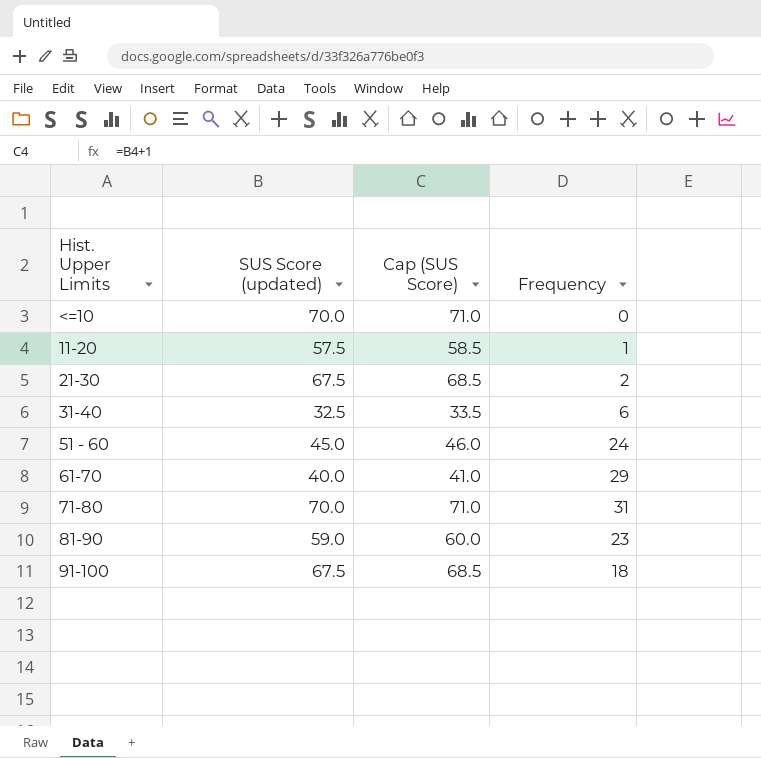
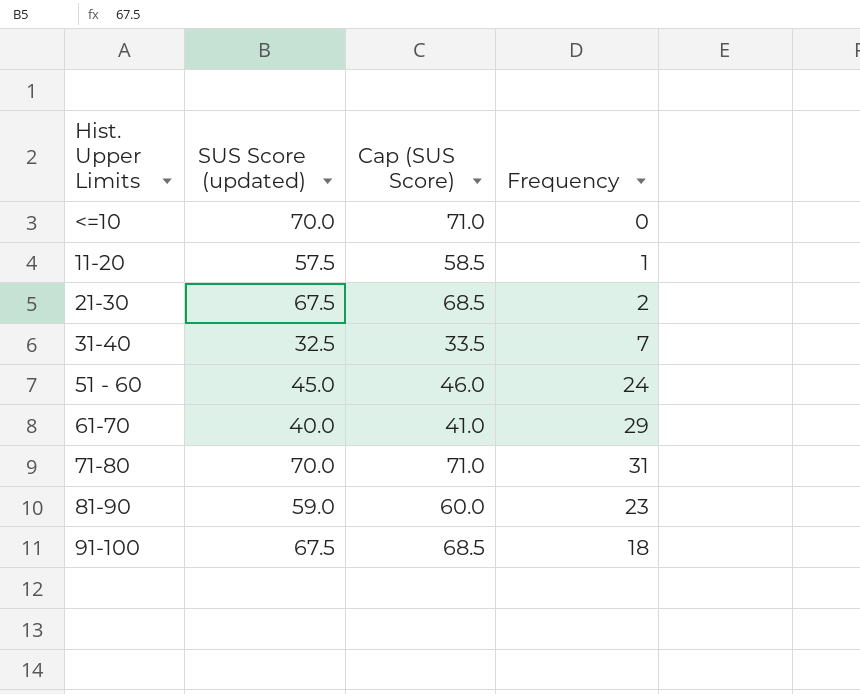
31-40 | Frequency: 6 -> 7

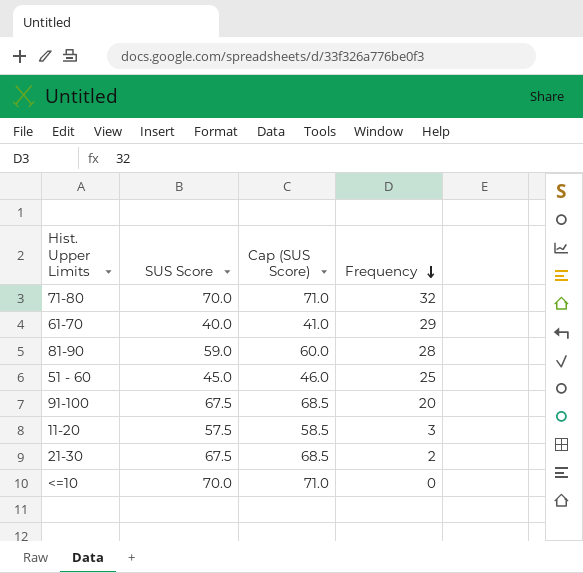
row order: none -> Frequency descending
column name: SUS Score (updated) -> SUS Score
row 31-40: 32.5 | 33.5 | 7 -> none
71-80 | Frequency: 31 -> 32
81-90 | Frequency: 23 -> 28
51 - 60 | Frequency: 24 -> 25
91-100 | Frequency: 18 -> 20
11-20 | Frequency: 1 -> 3

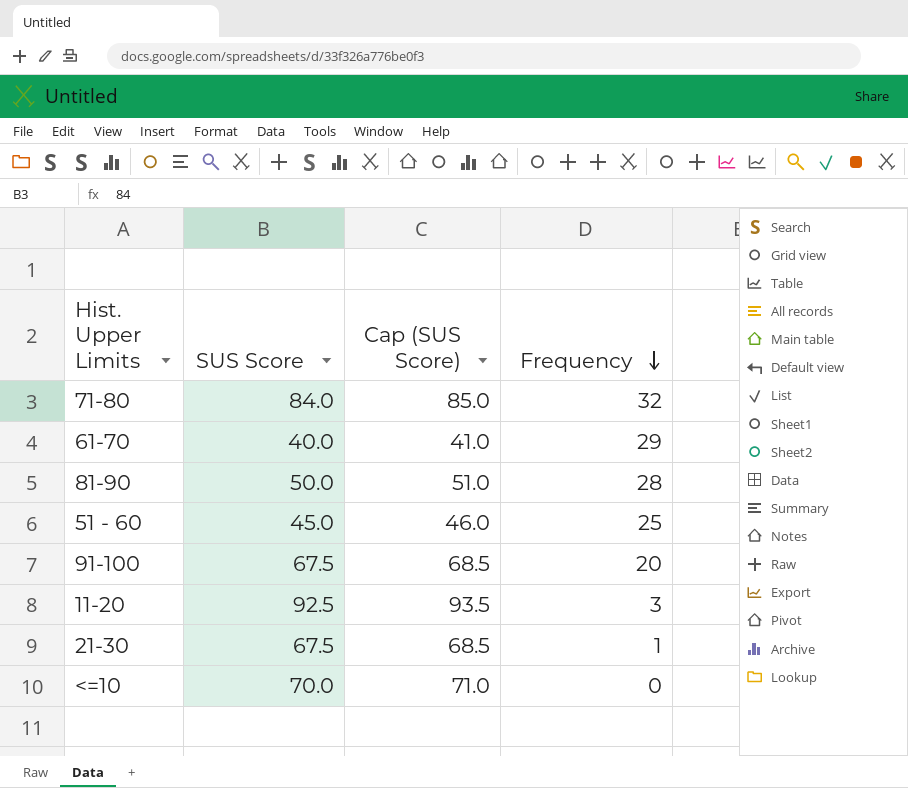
71-80 | SUS Score: 70.0 -> 84.0
71-80 | Cap (SUS Score): 71.0 -> 85.0
81-90 | SUS Score: 59.0 -> 50.0
81-90 | Cap (SUS Score): 60.0 -> 51.0
11-20 | SUS Score: 57.5 -> 92.5
11-20 | Cap (SUS Score): 58.5 -> 93.5
21-30 | Frequency: 2 -> 1

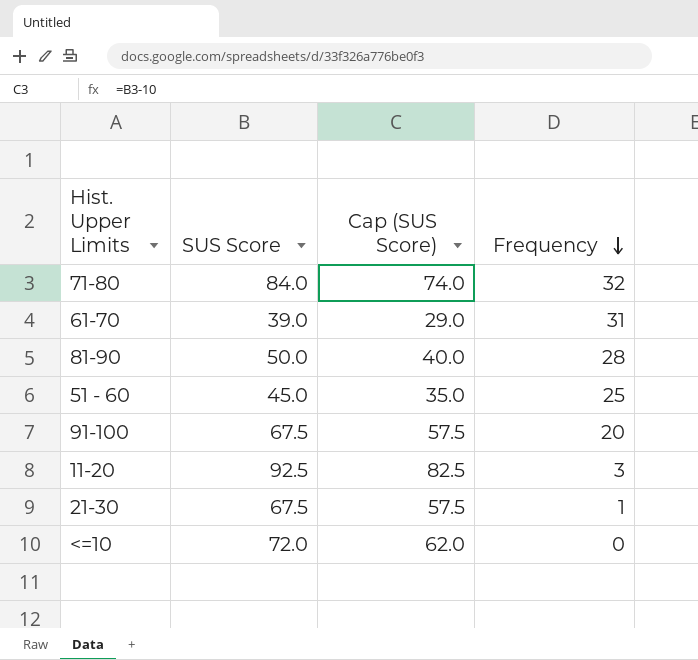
column Cap (SUS Score) | formula: [SUS Score] + 1 -> [SUS Score] - 10
61-70 | SUS Score: 40.0 -> 39.0
61-70 | Frequency: 29 -> 31
<=10 | SUS Score: 70.0 -> 72.0

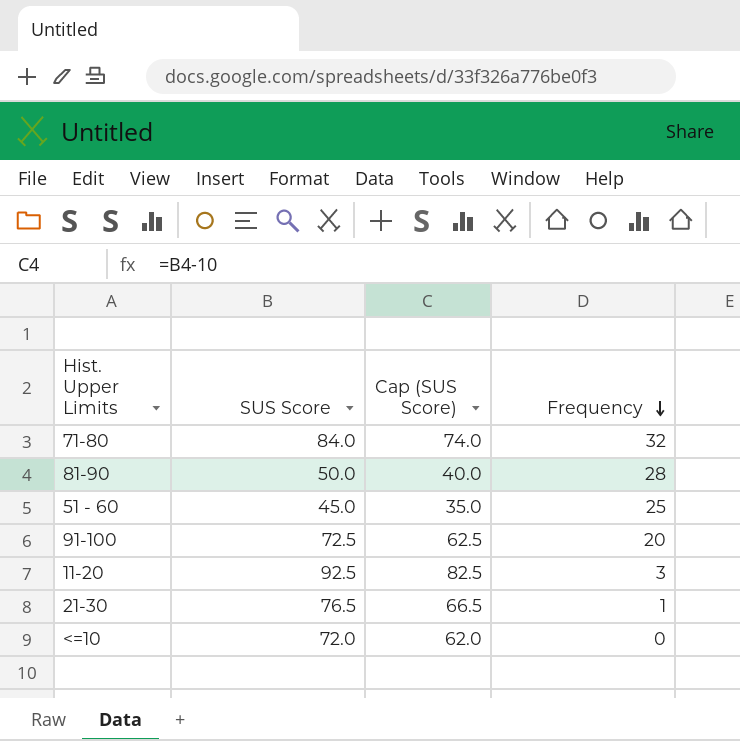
row 61-70: 39.0 | 29.0 | 31 -> none
91-100 | SUS Score: 67.5 -> 72.5
91-100 | Cap (SUS Score): 57.5 -> 62.5
21-30 | SUS Score: 67.5 -> 76.5
21-30 | Cap (SUS Score): 57.5 -> 66.5

